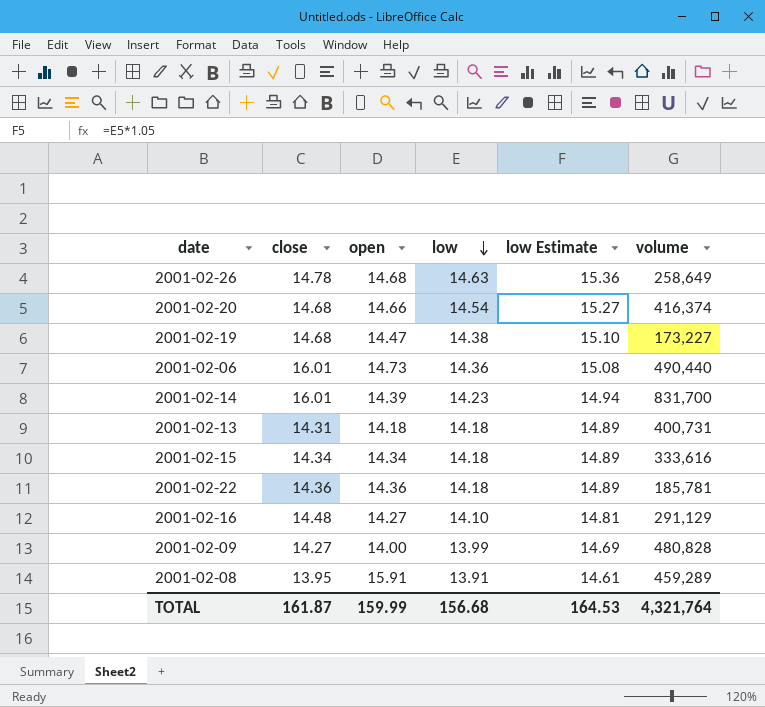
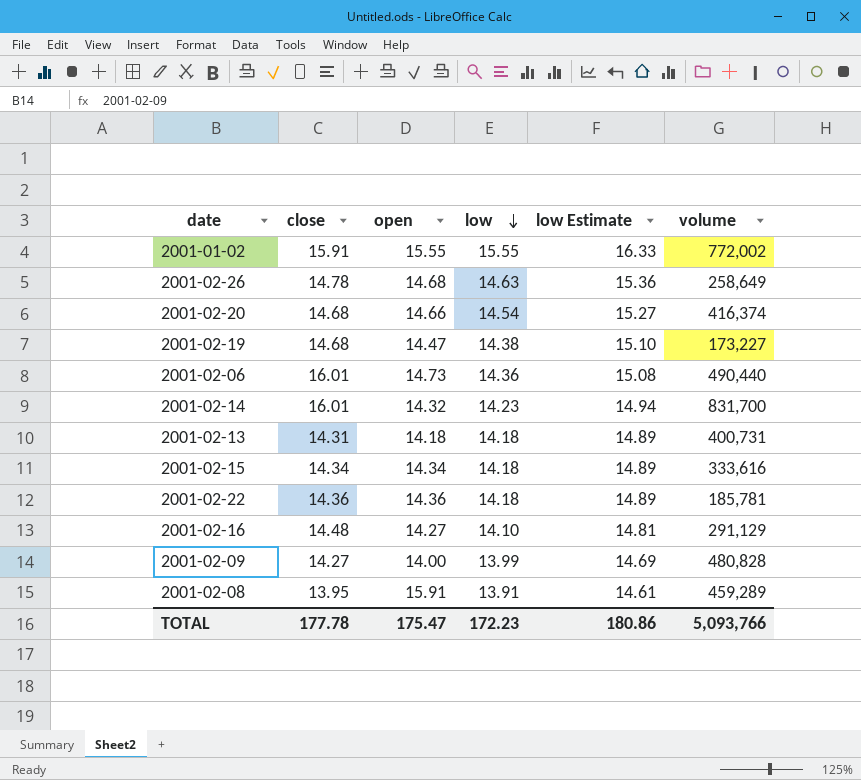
row 2001-01-02: none -> 15.91 | 15.55 | 15.55 | 16.33 | 772,002
2001-02-14 | open: 14.39 -> 14.32
TOTAL | close: 161.87 -> 177.78
TOTAL | open: 159.99 -> 175.47
TOTAL | low: 156.68 -> 172.23
TOTAL | low Estimate: 164.53 -> 180.86
TOTAL | volume: 4,321,764 -> 5,093,766

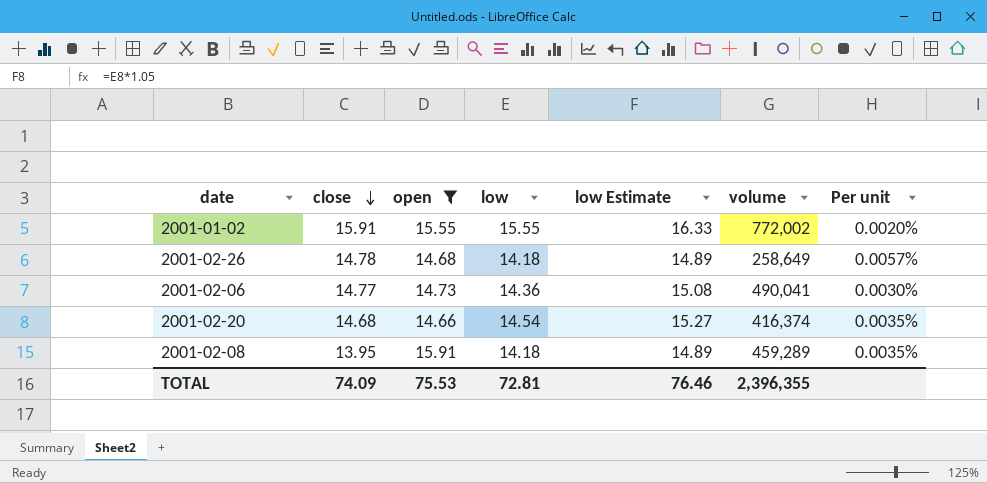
filter: none -> open >= 14.66
row order: low descending -> close descending
column Per unit | formula: none -> [open] / [volume]
2001-02-26 | low: 14.63 -> 14.18
2001-02-26 | low Estimate: 15.36 -> 14.89
2001-02-06 | close: 16.01 -> 14.77
2001-02-06 | volume: 490,440 -> 490,041
2001-02-08 | low: 13.91 -> 14.18
2001-02-08 | low Estimate: 14.61 -> 14.89
TOTAL | close: 177.78 -> 74.09
TOTAL | open: 175.47 -> 75.53
TOTAL | low: 172.23 -> 72.81
TOTAL | low Estimate: 180.86 -> 76.46
TOTAL | volume: 5,093,766 -> 2,396,355

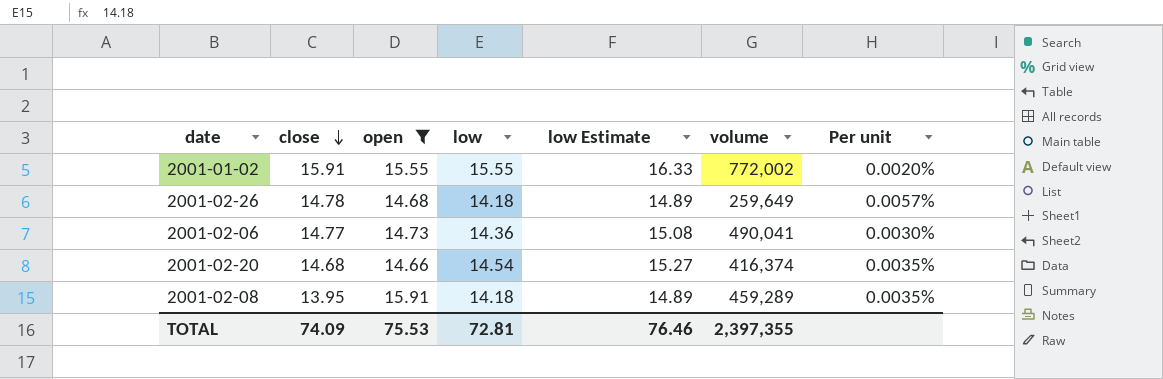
2001-02-26 | volume: 258,649 -> 259,649
TOTAL | volume: 2,396,355 -> 2,397,355

